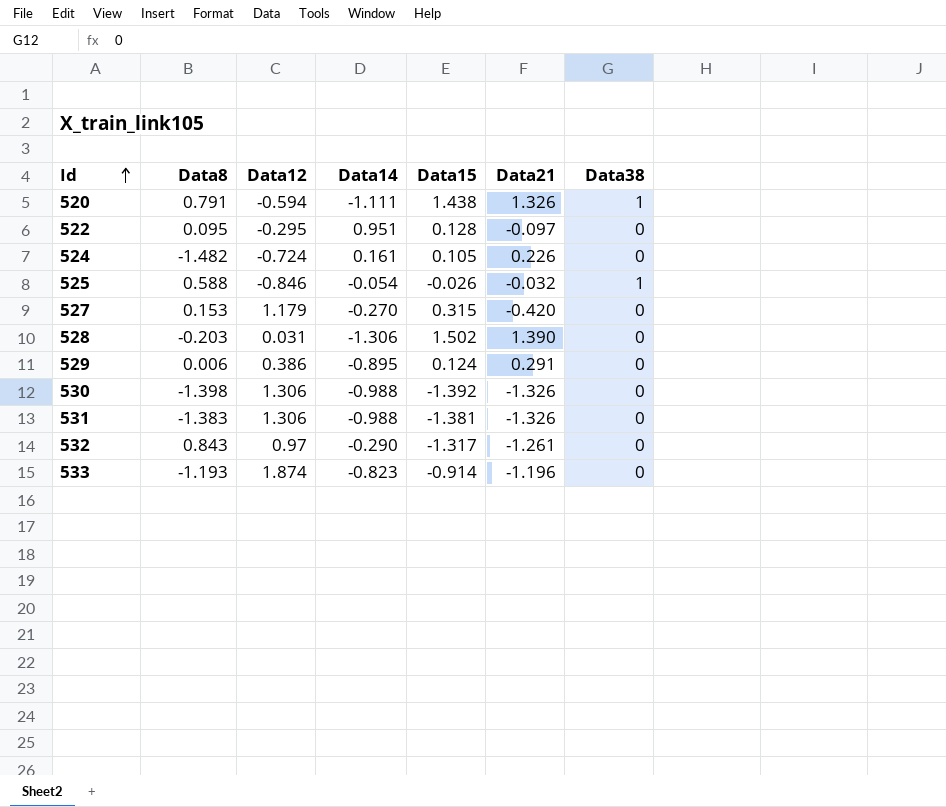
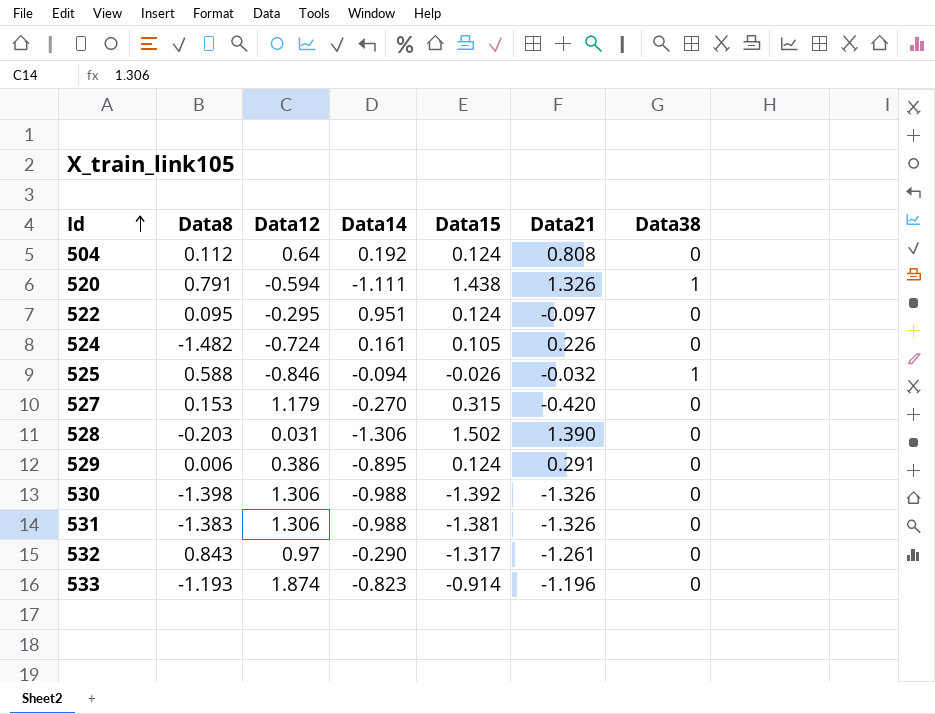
row 504: none -> 0.112 | 0.64 | 0.192 | 0.124 | 0.808 | 0
522 | Data15: 0.128 -> 0.124
525 | Data14: -0.054 -> -0.094

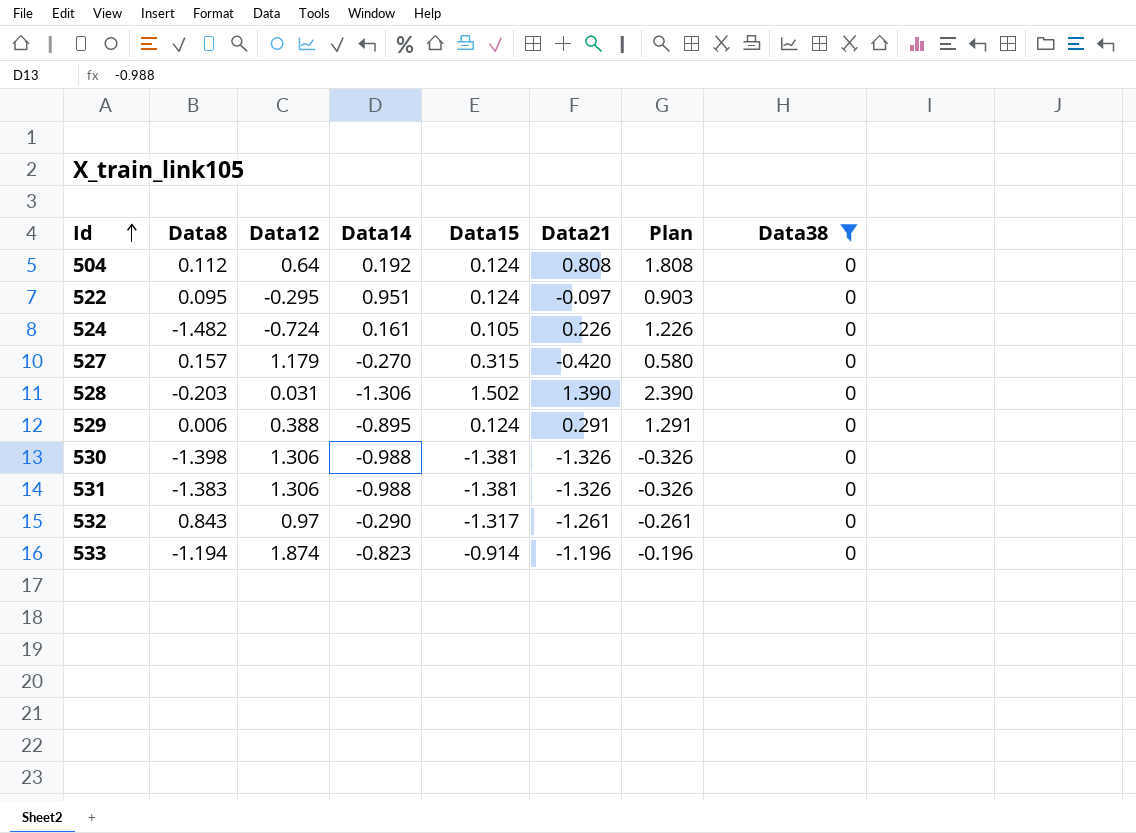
filter: none -> Data38 = 0
column Plan | formula: none -> [Data21] + 1
527 | Data8: 0.153 -> 0.157
529 | Data12: 0.386 -> 0.388
530 | Data15: -1.392 -> -1.381
533 | Data8: -1.193 -> -1.194

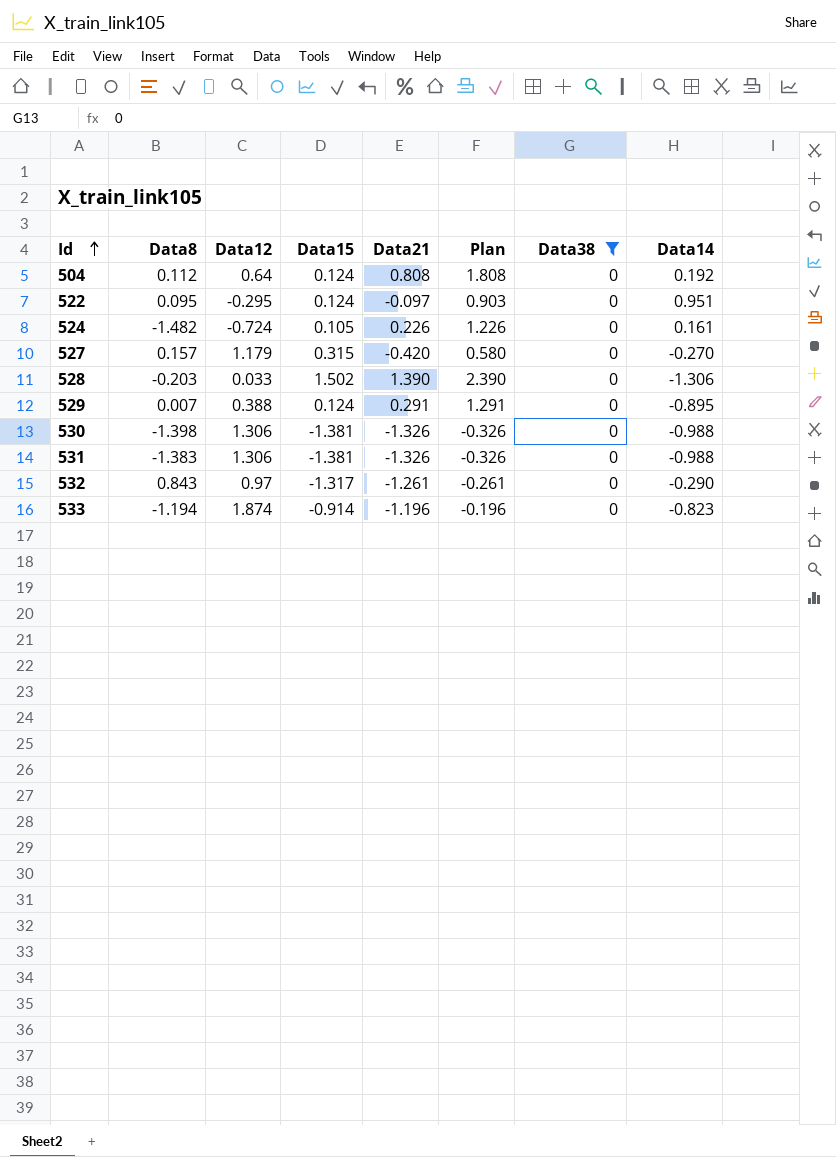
column Data14 | position: 4 -> 8
528 | Data12: 0.031 -> 0.033
529 | Data8: 0.006 -> 0.007

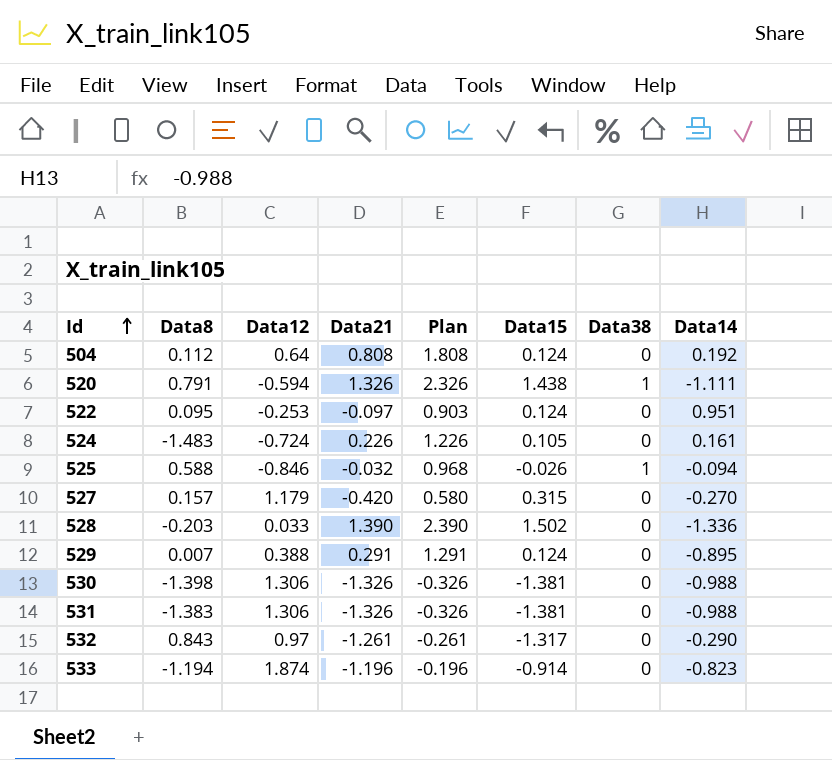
filter: Data38 = 0 -> none
column Data15 | position: 4 -> 6
522 | Data12: -0.295 -> -0.253
524 | Data8: -1.482 -> -1.483
528 | Data14: -1.306 -> -1.336

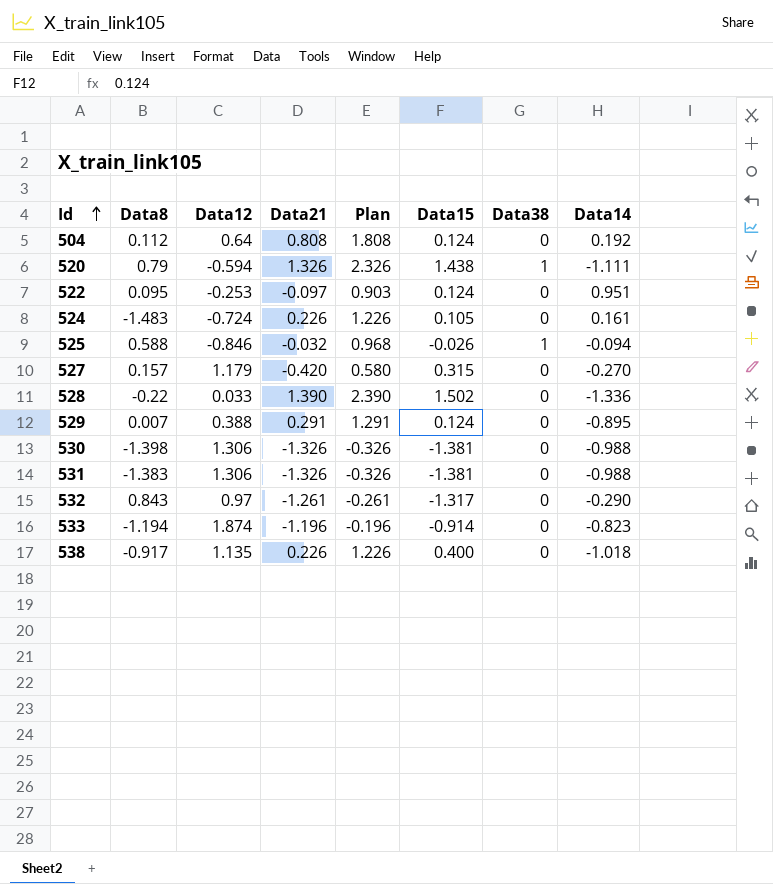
520 | Data8: 0.791 -> 0.79
528 | Data8: -0.203 -> -0.22
row 538: none -> -0.917 | 1.135 | 0.226 | 1.226 | 0.400 | 0 | -1.018

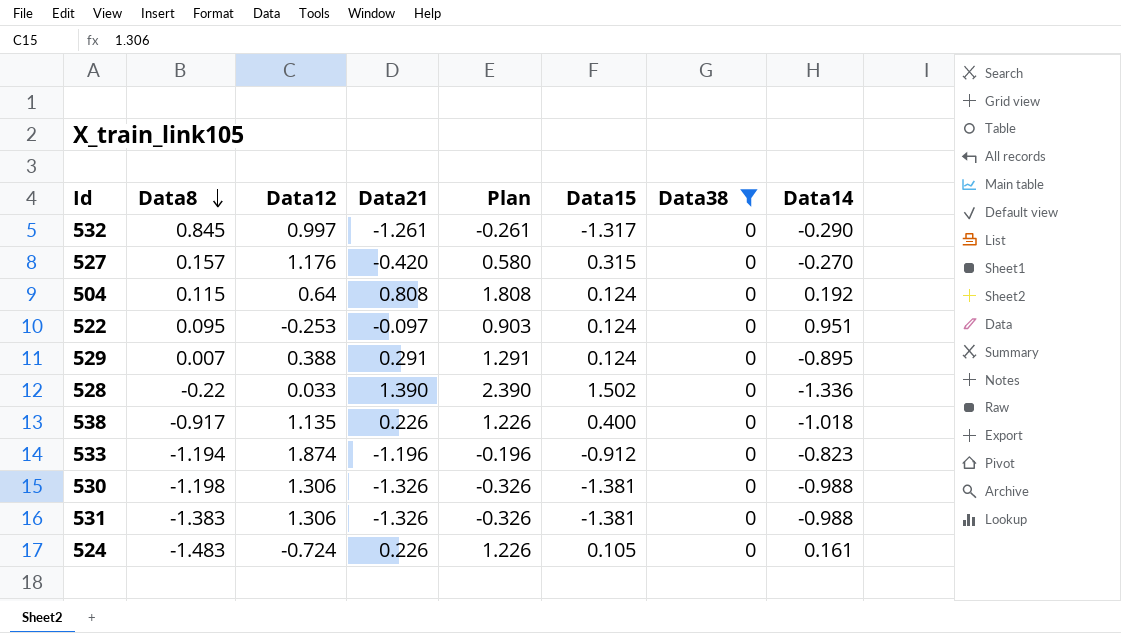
filter: none -> Data38 = 0
row order: Id ascending -> Data8 descending
532 | Data8: 0.843 -> 0.845
532 | Data12: 0.97 -> 0.997
527 | Data12: 1.179 -> 1.176
504 | Data8: 0.112 -> 0.115
533 | Data15: -0.914 -> -0.912
530 | Data8: -1.398 -> -1.198

